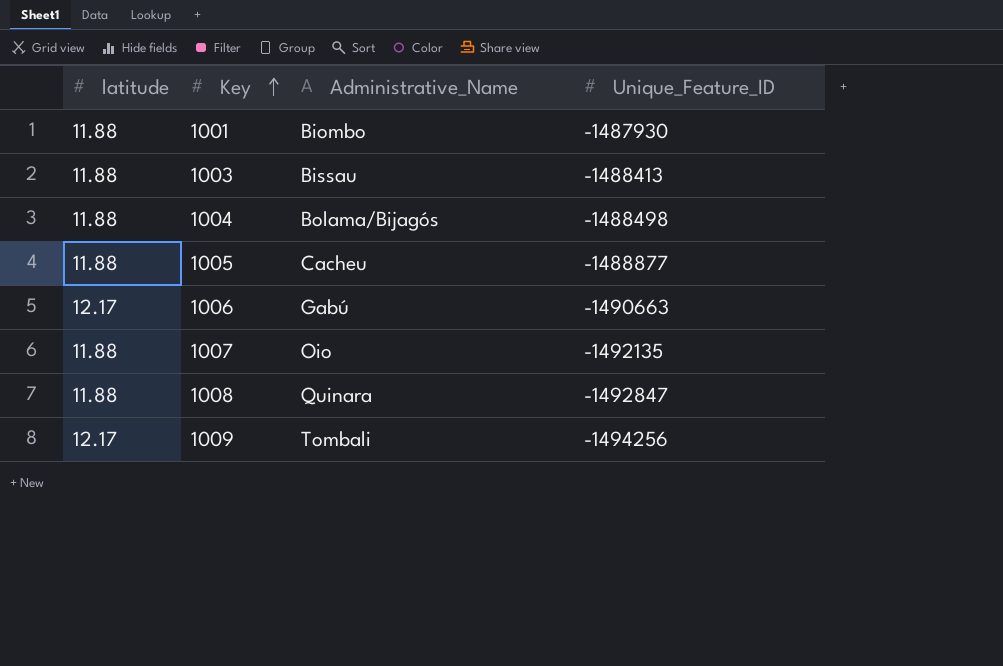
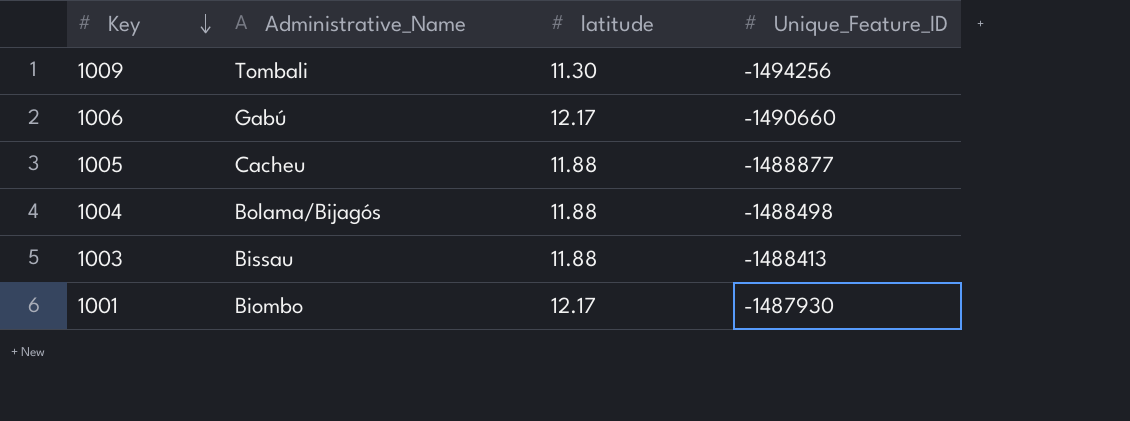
row order: Key ascending -> Key descending
column latitude | position: 1 -> 3
row 1007: 11.88 | Oio | -1492135 -> none
row 1008: 11.88 | Quinara | -1492847 -> none
1009 | latitude: 12.17 -> 11.30
1006 | Unique_Feature_ID: -1490663 -> -1490660
1001 | latitude: 11.88 -> 12.17

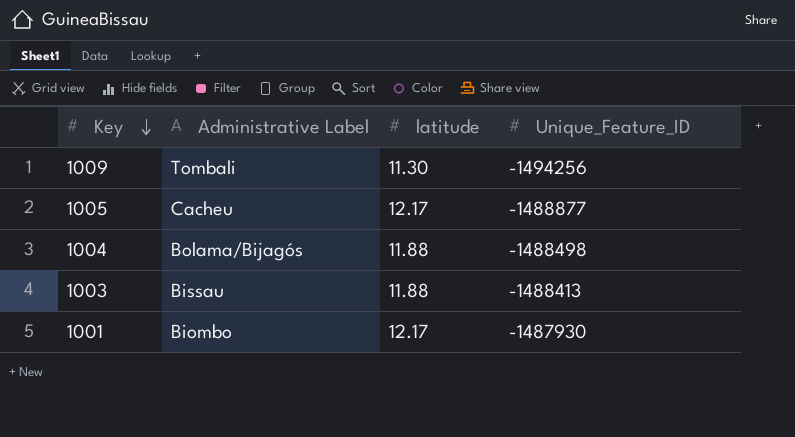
column name: Administrative_Name -> Administrative Label
row 1006: Gabú | 12.17 | -1490660 -> none
1005 | latitude: 11.88 -> 12.17

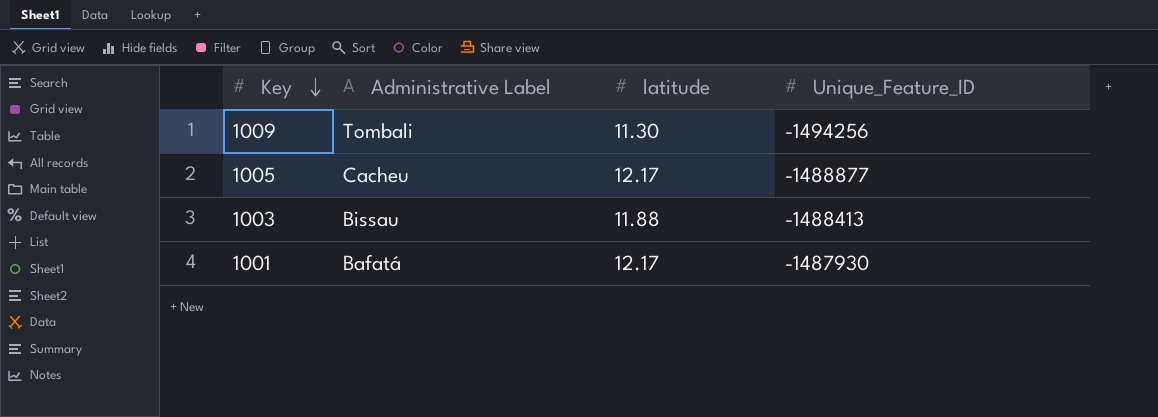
row 1004: Bolama/Bijagós | 11.88 | -1488498 -> none
1001 | Administrative Label: Biombo -> Bafatá

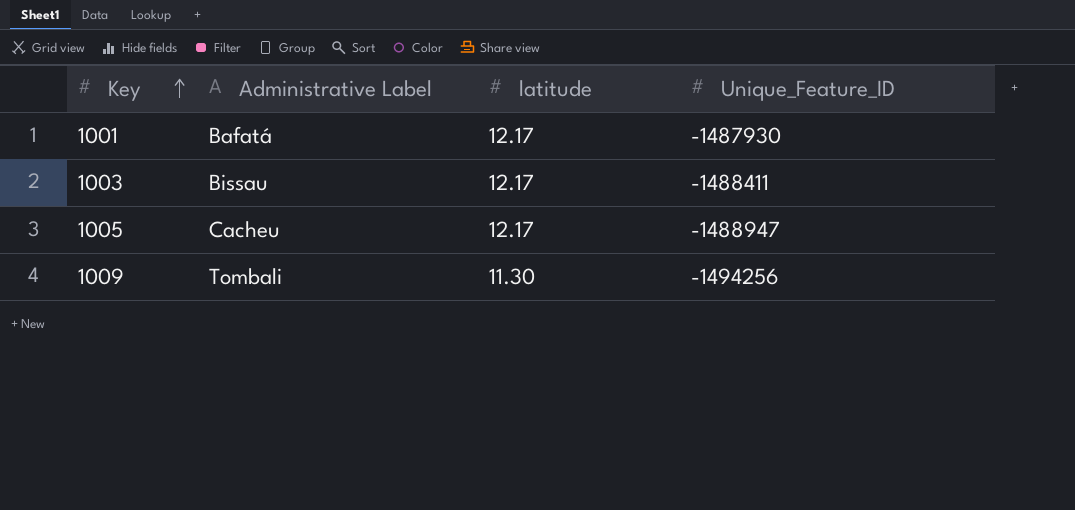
row order: Key descending -> Key ascending
1003 | latitude: 11.88 -> 12.17
1003 | Unique_Feature_ID: -1488413 -> -1488411
1005 | Unique_Feature_ID: -1488877 -> -1488947

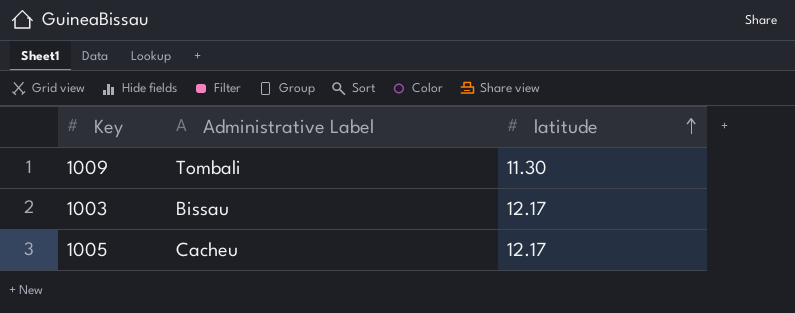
row order: Key ascending -> latitude ascending
column Unique_Feature_ID | position: 4 -> none
row 1001: Bafatá | 12.17 | -1487930 -> none

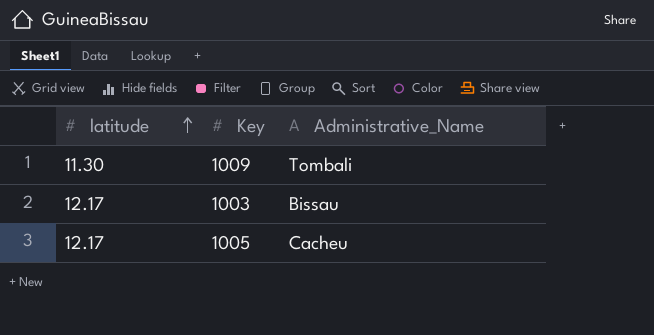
column latitude | position: 3 -> 1
column name: Administrative Label -> Administrative_Name

